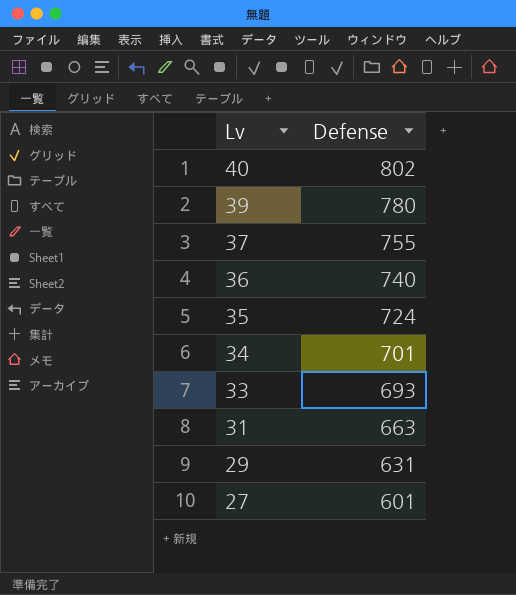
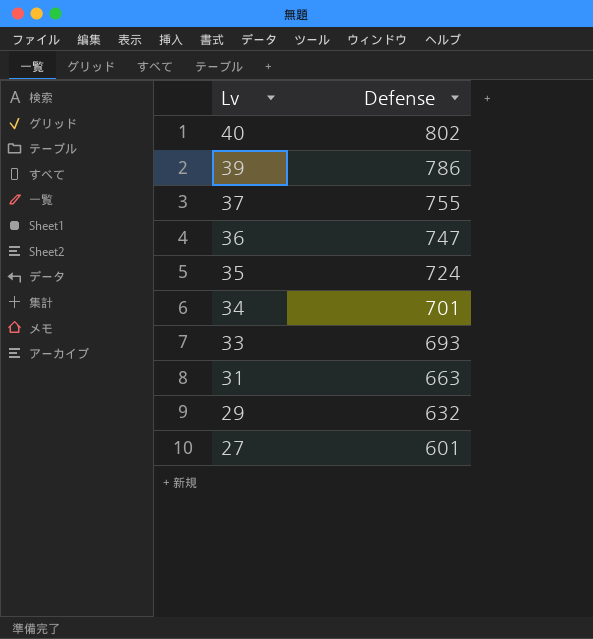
39 | Defense: 780 -> 786
36 | Defense: 740 -> 747
29 | Defense: 631 -> 632

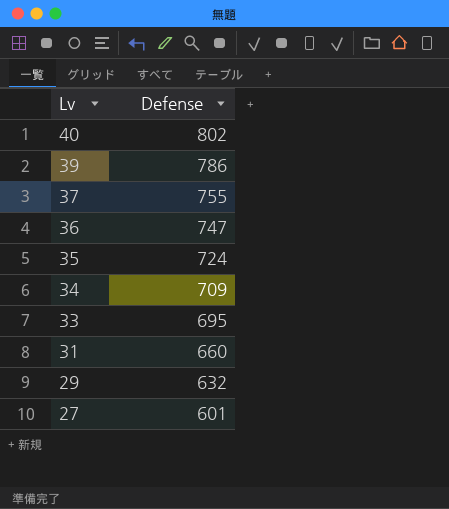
34 | Defense: 701 -> 709
33 | Defense: 693 -> 695
31 | Defense: 663 -> 660

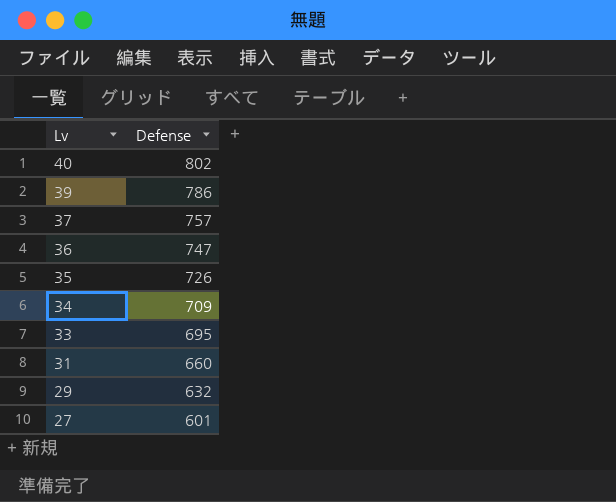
37 | Defense: 755 -> 757
35 | Defense: 724 -> 726

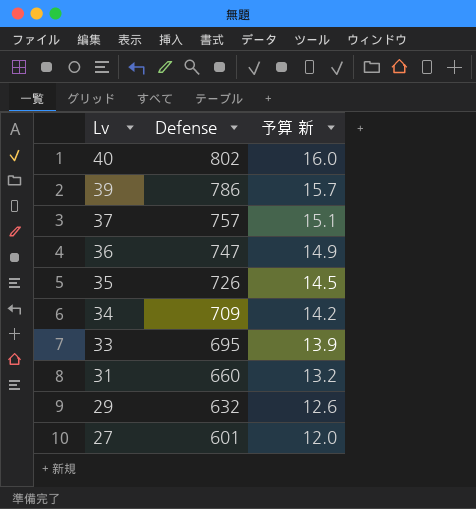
column 予算 新 | formula: none -> [Defense] * 0.02

